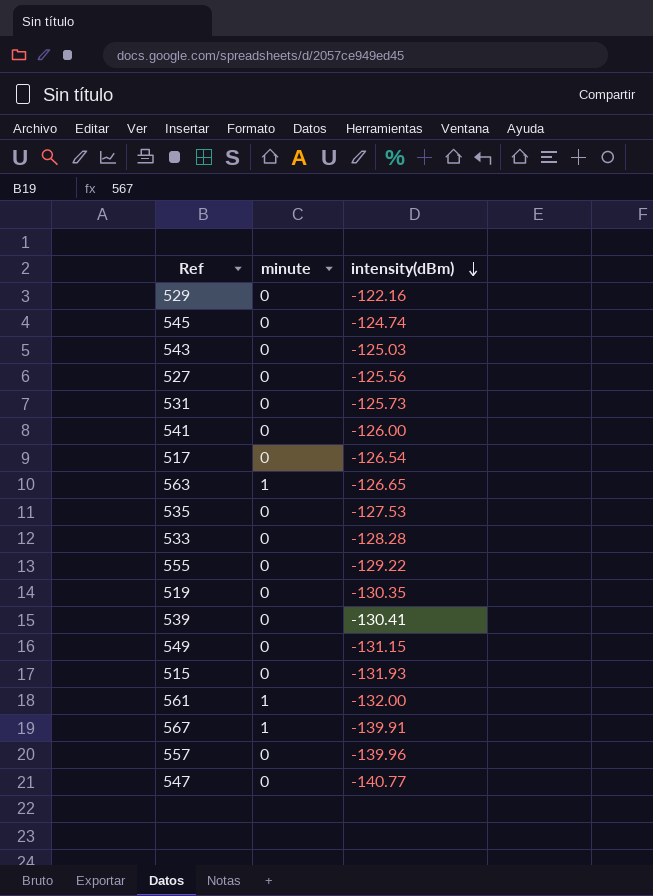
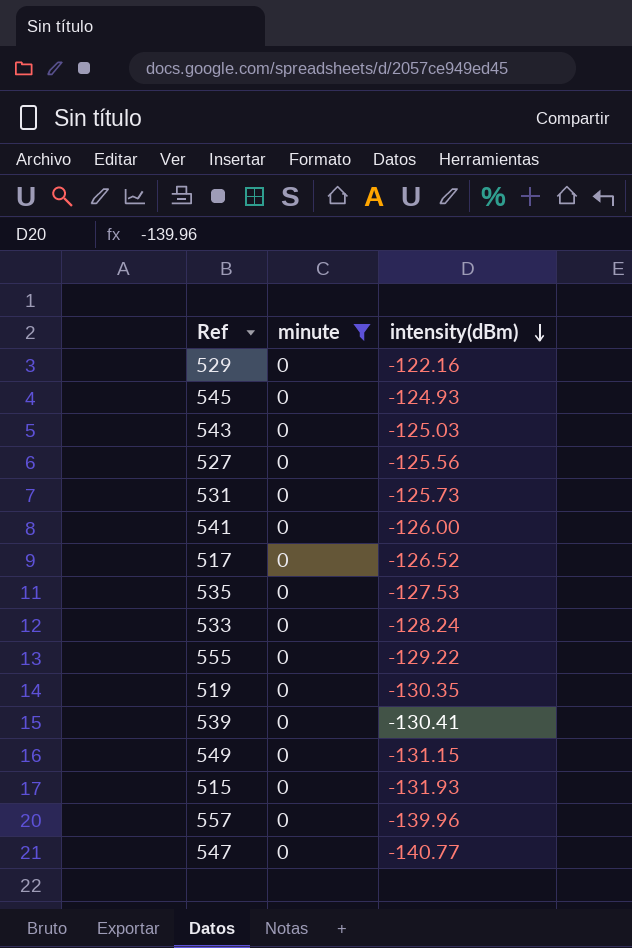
filter: none -> minute = 0
545 | intensity(dBm): -124.74 -> -124.93
517 | intensity(dBm): -126.54 -> -126.52
533 | intensity(dBm): -128.28 -> -128.24

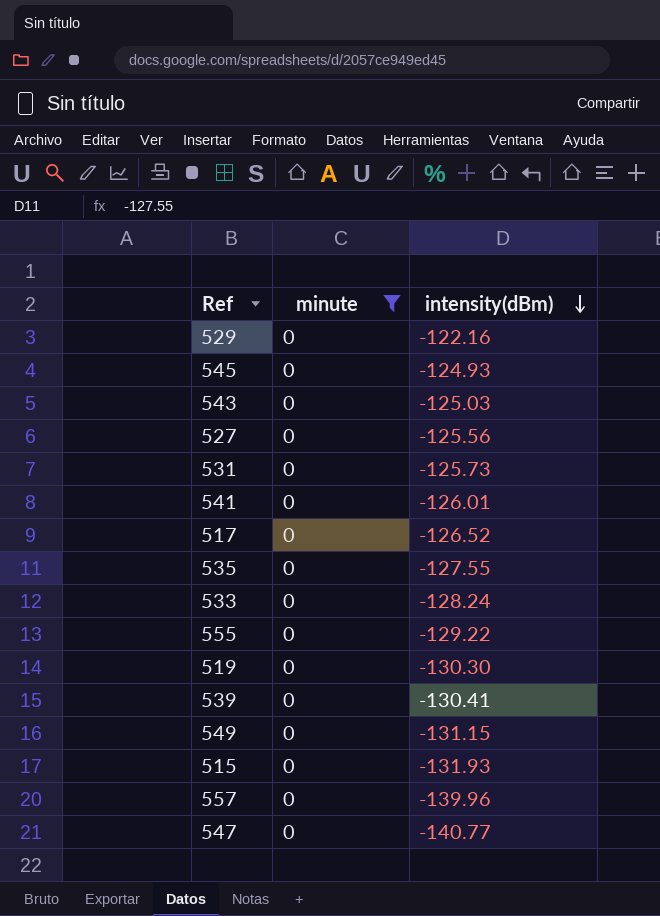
541 | intensity(dBm): -126.00 -> -126.01
535 | intensity(dBm): -127.53 -> -127.55
519 | intensity(dBm): -130.35 -> -130.30

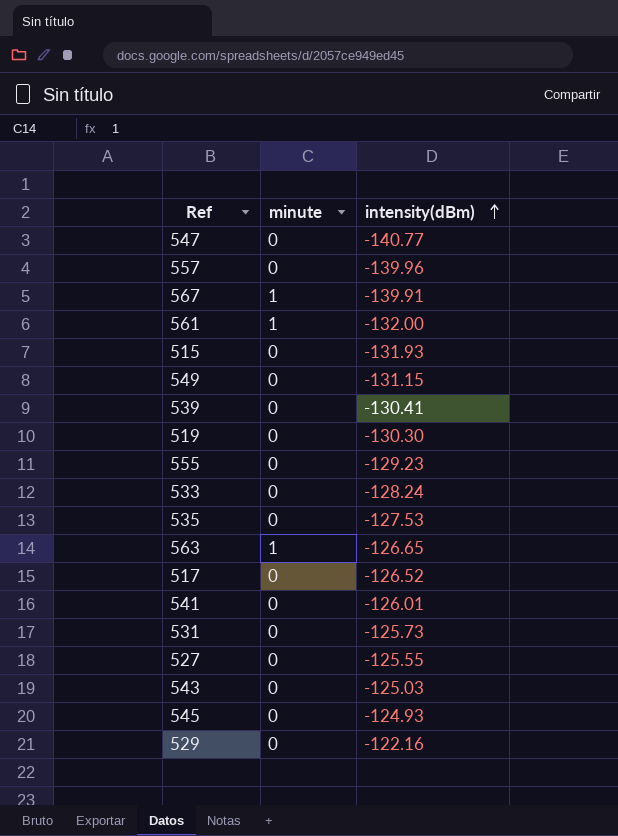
filter: minute = 0 -> none
row order: intensity(dBm) descending -> intensity(dBm) ascending
555 | intensity(dBm): -129.22 -> -129.23
535 | intensity(dBm): -127.55 -> -127.53
527 | intensity(dBm): -125.56 -> -125.55

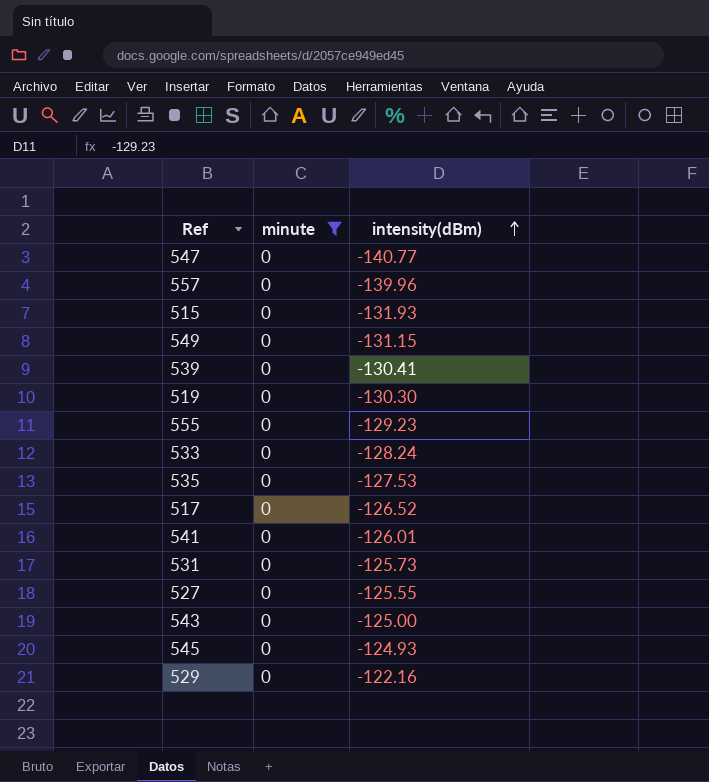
filter: none -> minute = 0
543 | intensity(dBm): -125.03 -> -125.00

